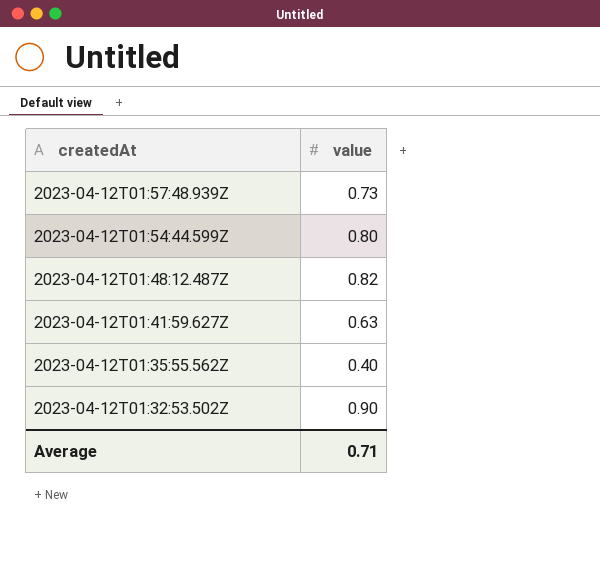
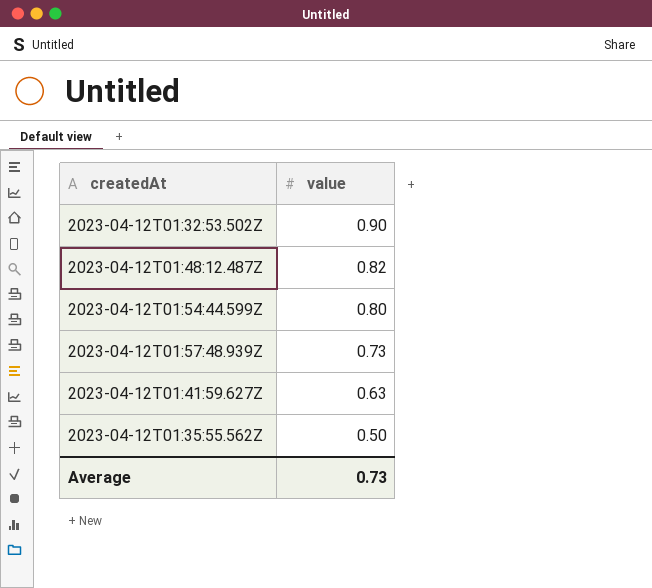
row order: createdAt descending -> value descending
2023-04-12T01:35:55.562Z | value: 0.40 -> 0.50
Average | value: 0.71 -> 0.73

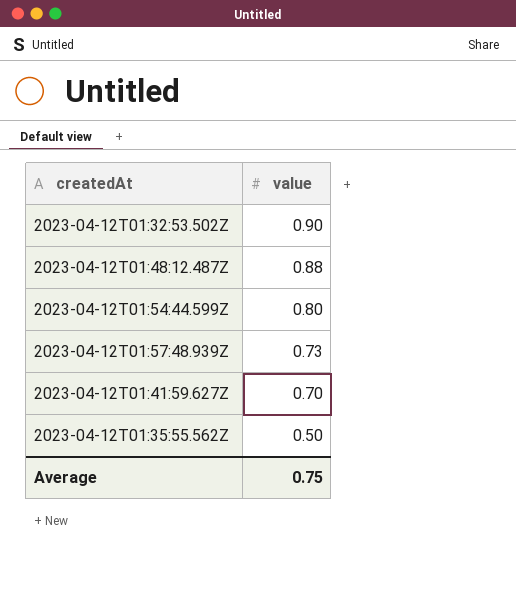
2023-04-12T01:48:12.487Z | value: 0.82 -> 0.88
2023-04-12T01:41:59.627Z | value: 0.63 -> 0.70
Average | value: 0.73 -> 0.75

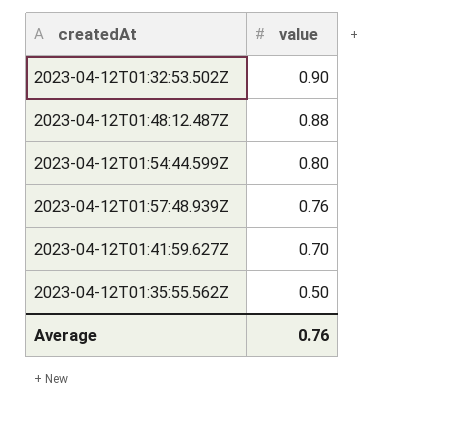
2023-04-12T01:57:48.939Z | value: 0.73 -> 0.76
Average | value: 0.75 -> 0.76

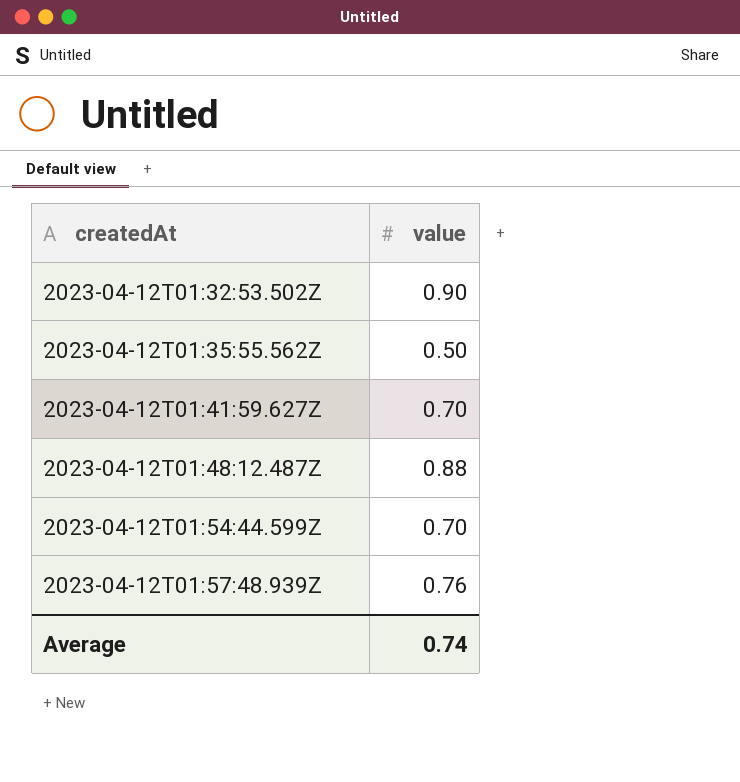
row order: value descending -> createdAt ascending
2023-04-12T01:54:44.599Z | value: 0.80 -> 0.70
Average | value: 0.76 -> 0.74

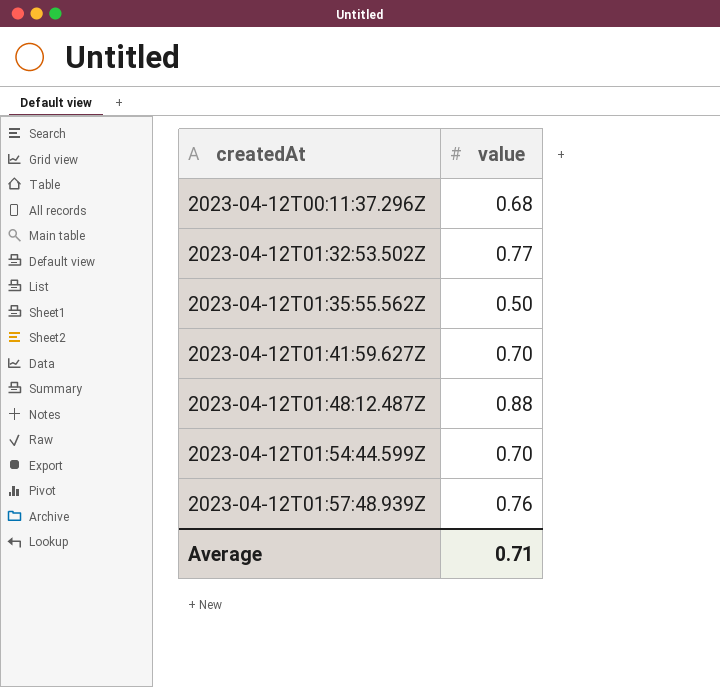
row 2023-04-12T00:11:37.296Z: none -> 0.68
2023-04-12T01:32:53.502Z | value: 0.90 -> 0.77
Average | value: 0.74 -> 0.71

